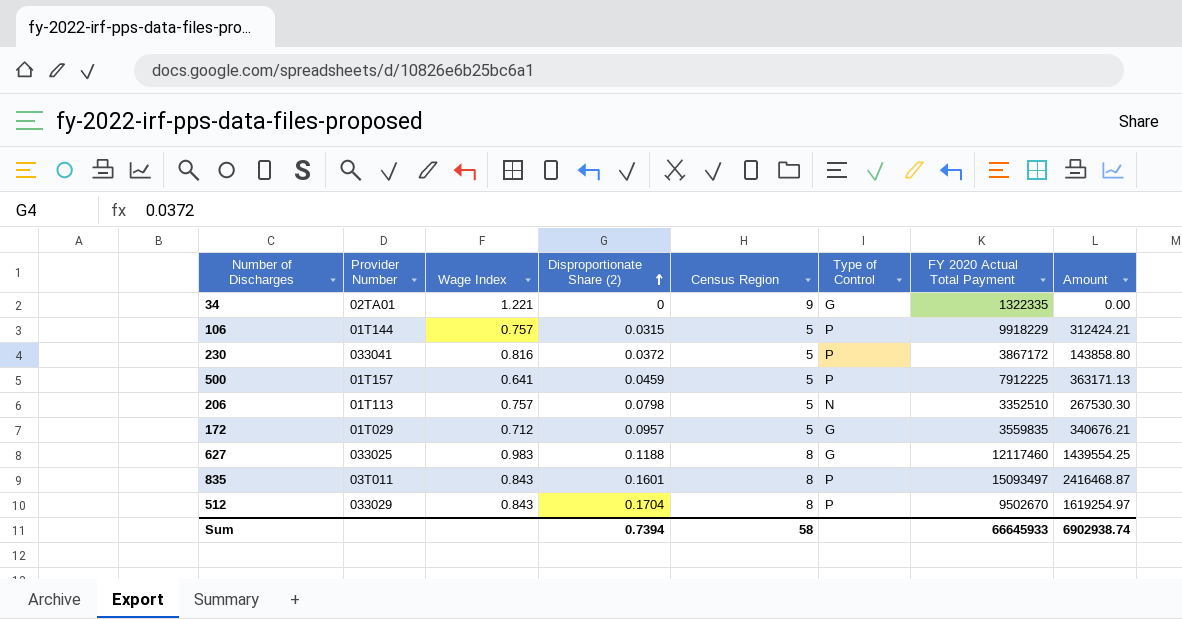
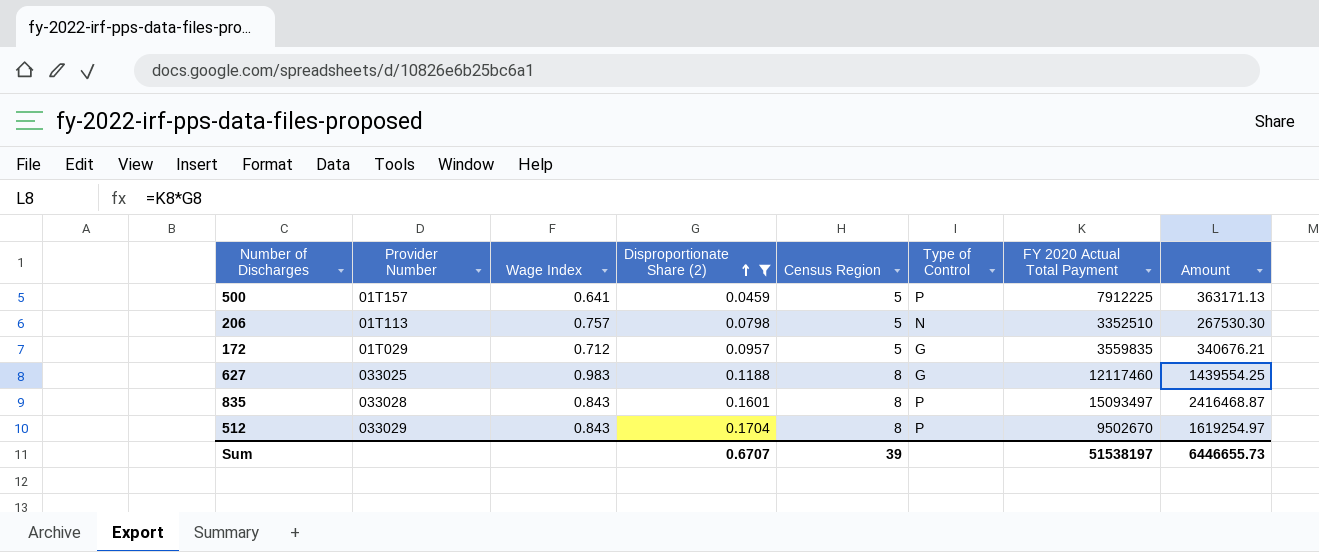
filter: none -> Disproportionate Share (2) >= 0.0459
835 | Provider Number: 03T011 -> 033028
Sum | Disproportionate Share (2): 0.7394 -> 0.6707
Sum | Census Region: 58 -> 39
Sum | FY 2020 Actual Total Payment: 66645933 -> 51538197
Sum | Amount: 6902938.74 -> 6446655.73

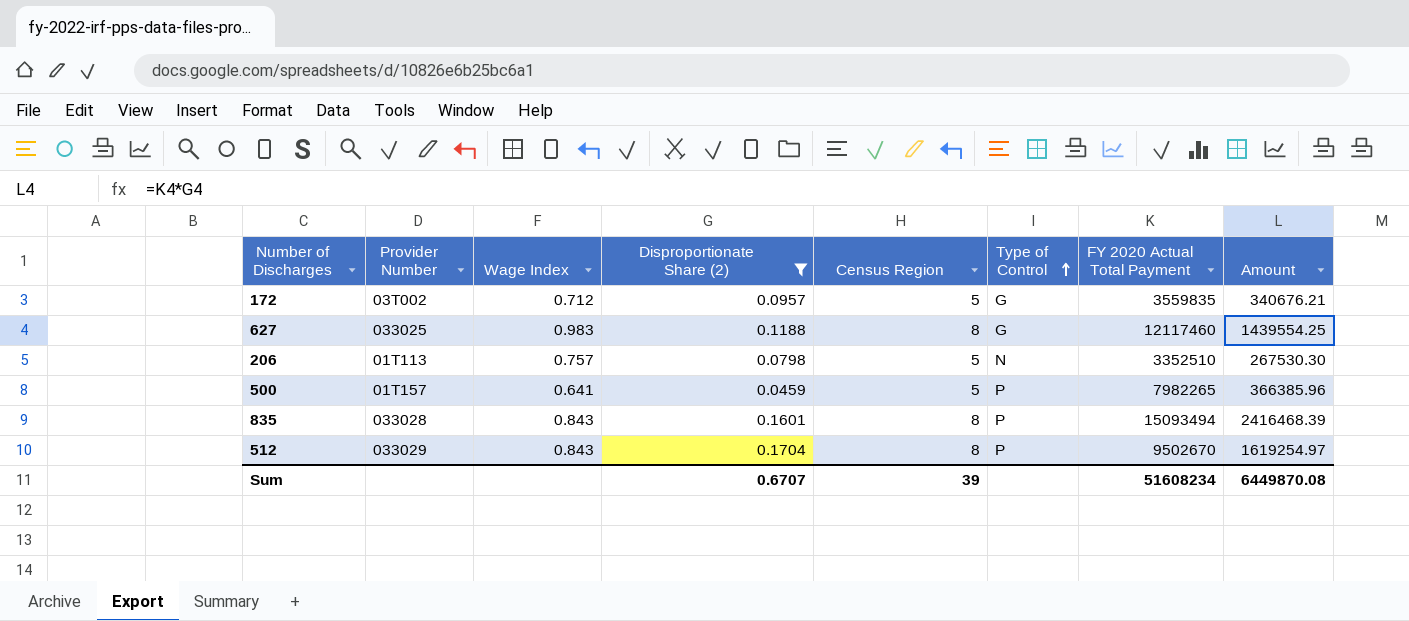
row order: Disproportionate Share (2) ascending -> Type of Control ascending
172 | Provider Number: 01T029 -> 03T002
500 | FY 2020 Actual Total Payment: 7912225 -> 7982265
500 | Amount: 363171.13 -> 366385.96
835 | FY 2020 Actual Total Payment: 15093497 -> 15093494
835 | Amount: 2416468.87 -> 2416468.39
Sum | FY 2020 Actual Total Payment: 51538197 -> 51608234
Sum | Amount: 6446655.73 -> 6449870.08

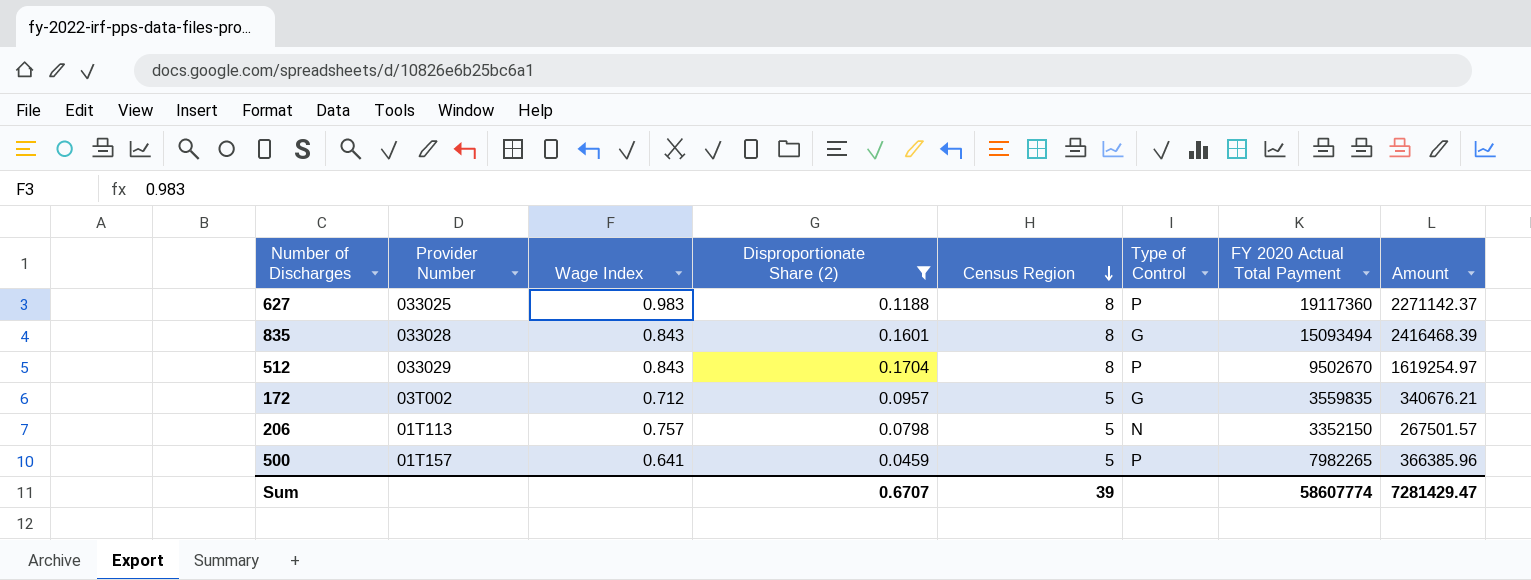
row order: Type of Control ascending -> Census Region descending
627 | Type of Control: G -> P
627 | FY 2020 Actual Total Payment: 12117460 -> 19117360
627 | Amount: 1439554.25 -> 2271142.37
835 | Type of Control: P -> G
206 | FY 2020 Actual Total Payment: 3352510 -> 3352150
206 | Amount: 267530.30 -> 267501.57
Sum | FY 2020 Actual Total Payment: 51608234 -> 58607774
Sum | Amount: 6449870.08 -> 7281429.47

